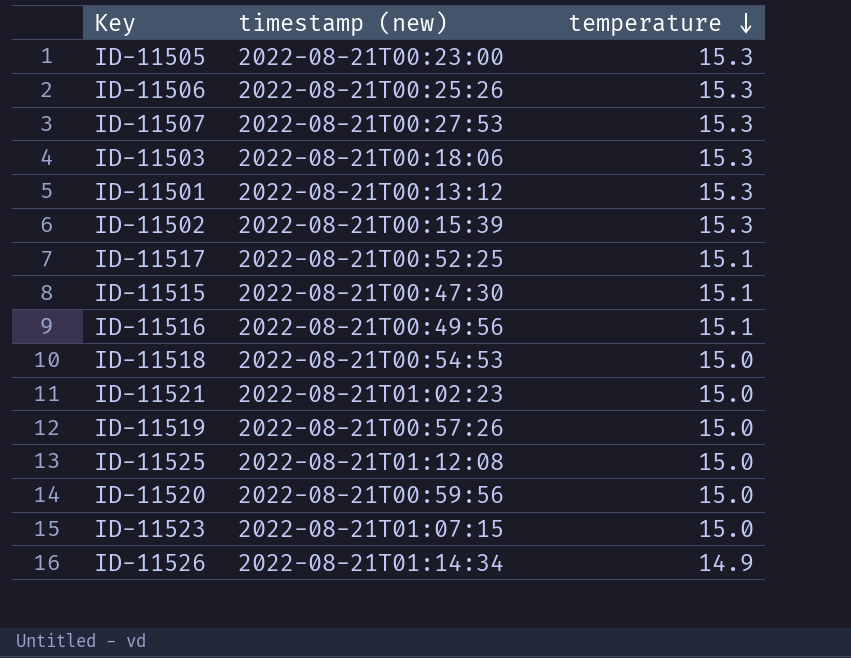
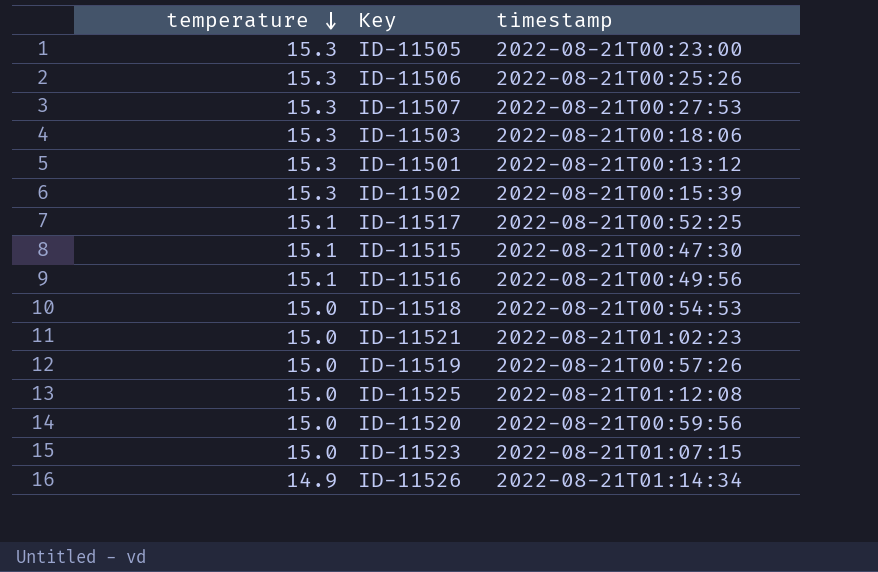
column temperature | position: 3 -> 1
column name: timestamp (new) -> timestamp

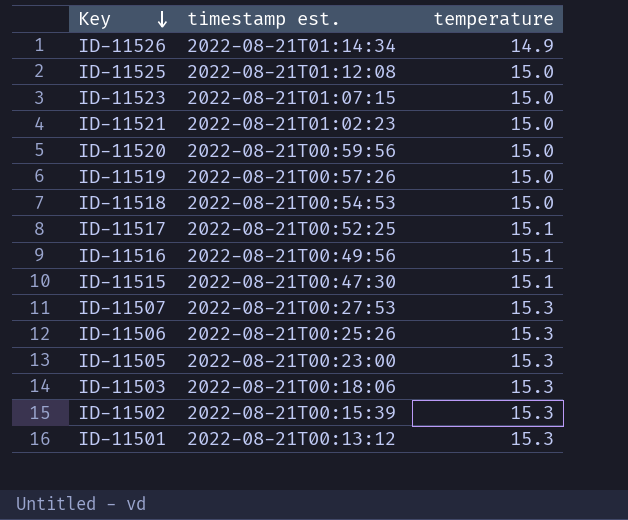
row order: temperature descending -> Key descending
column name: timestamp -> timestamp est.
column temperature | position: 1 -> 3

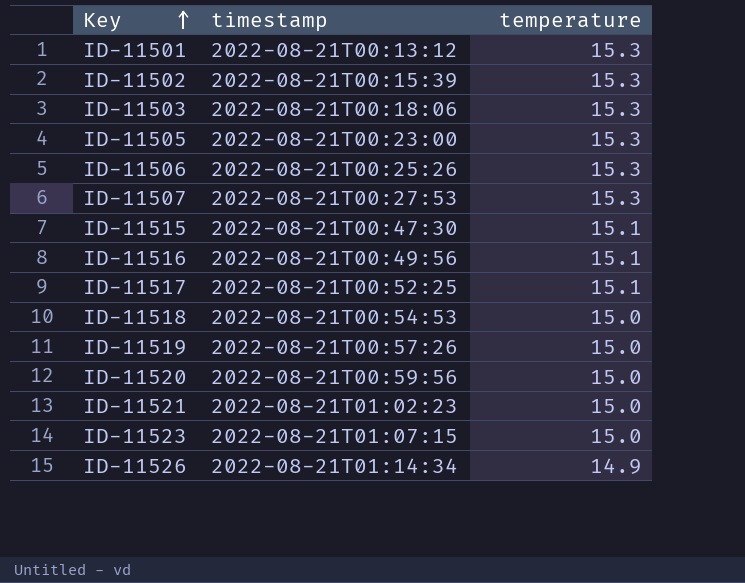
row order: Key descending -> Key ascending
column name: timestamp est. -> timestamp
row ID-11525: 2022-08-21T01:12:08 | 15.0 -> none

